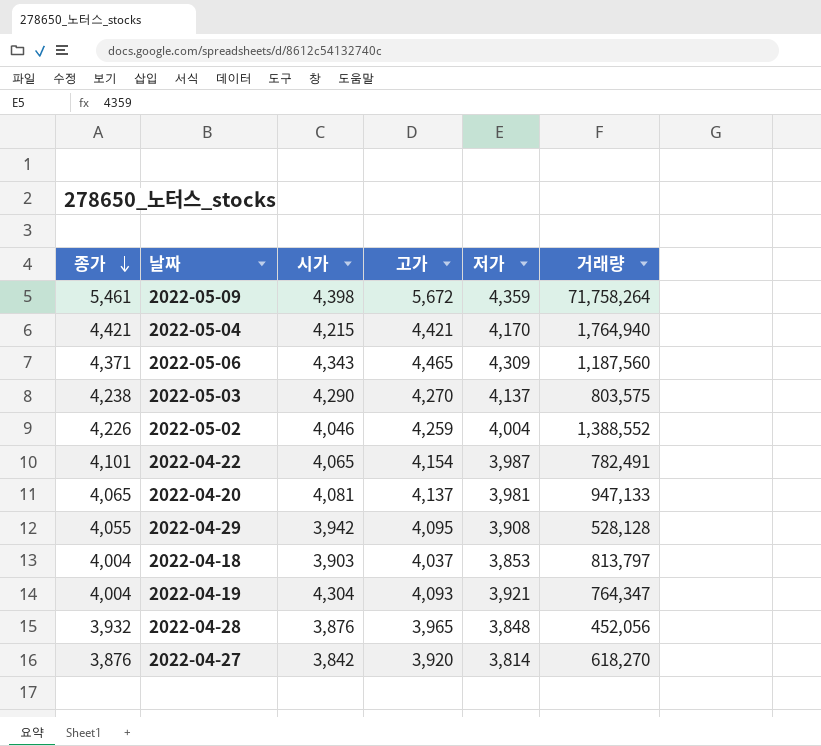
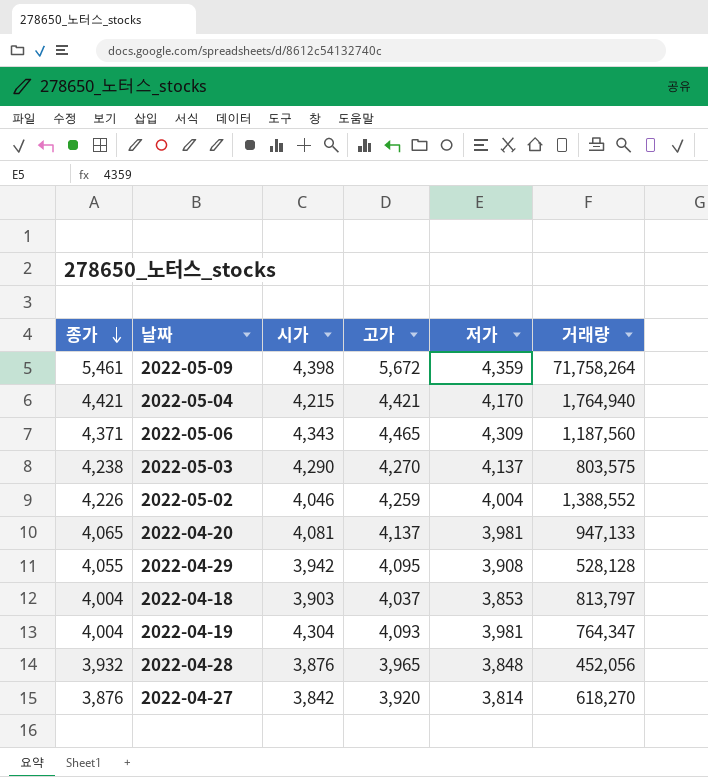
row 2022-04-22: 4,101 | 4,065 | 4,154 | 3,987 | 782,491 -> none
2022-04-19 | 저가: 3,921 -> 3,981

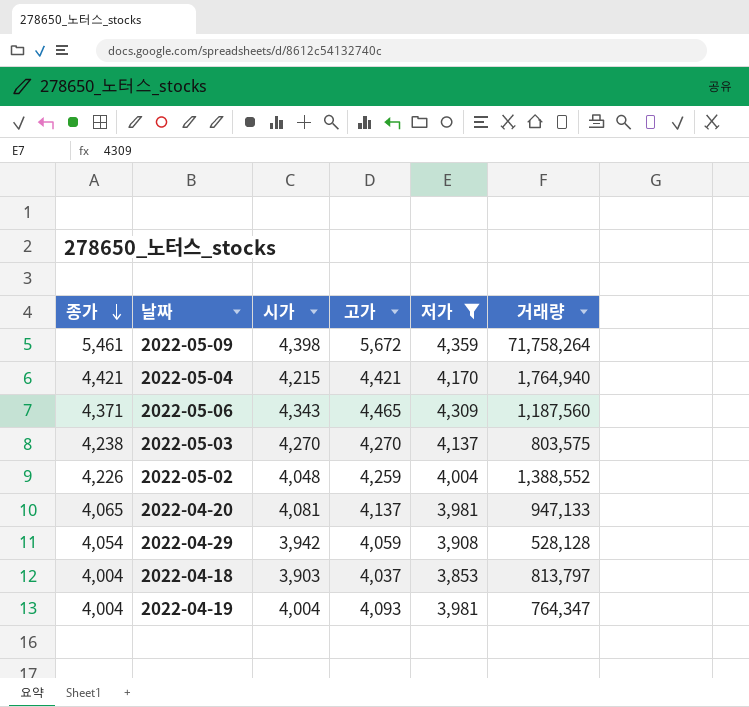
filter: none -> 저가 >= 3,853
2022-05-03 | 시가: 4,290 -> 4,270
2022-05-02 | 시가: 4,046 -> 4,048
2022-04-29 | 종가: 4,055 -> 4,054
2022-04-29 | 고가: 4,095 -> 4,059
2022-04-19 | 시가: 4,304 -> 4,004

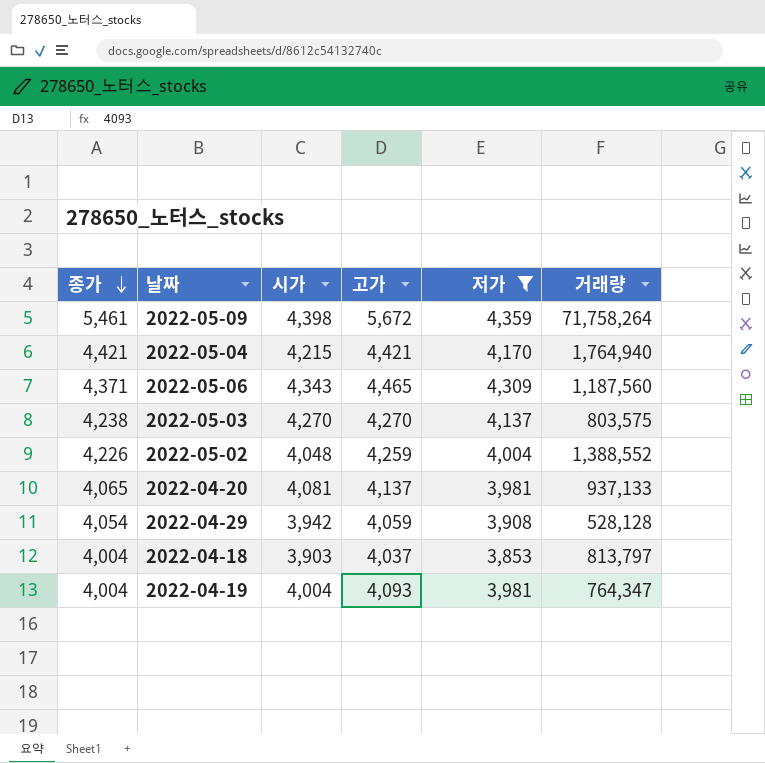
2022-04-20 | 거래량: 947,133 -> 937,133

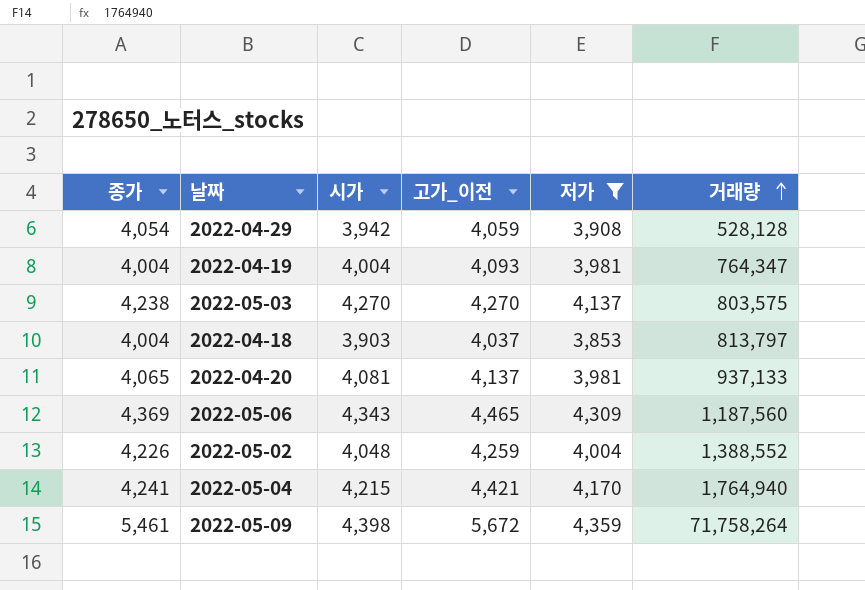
row order: 종가 descending -> 거래량 ascending
column name: 고가 -> 고가_이전
2022-05-06 | 종가: 4,371 -> 4,369
2022-05-04 | 종가: 4,421 -> 4,241

